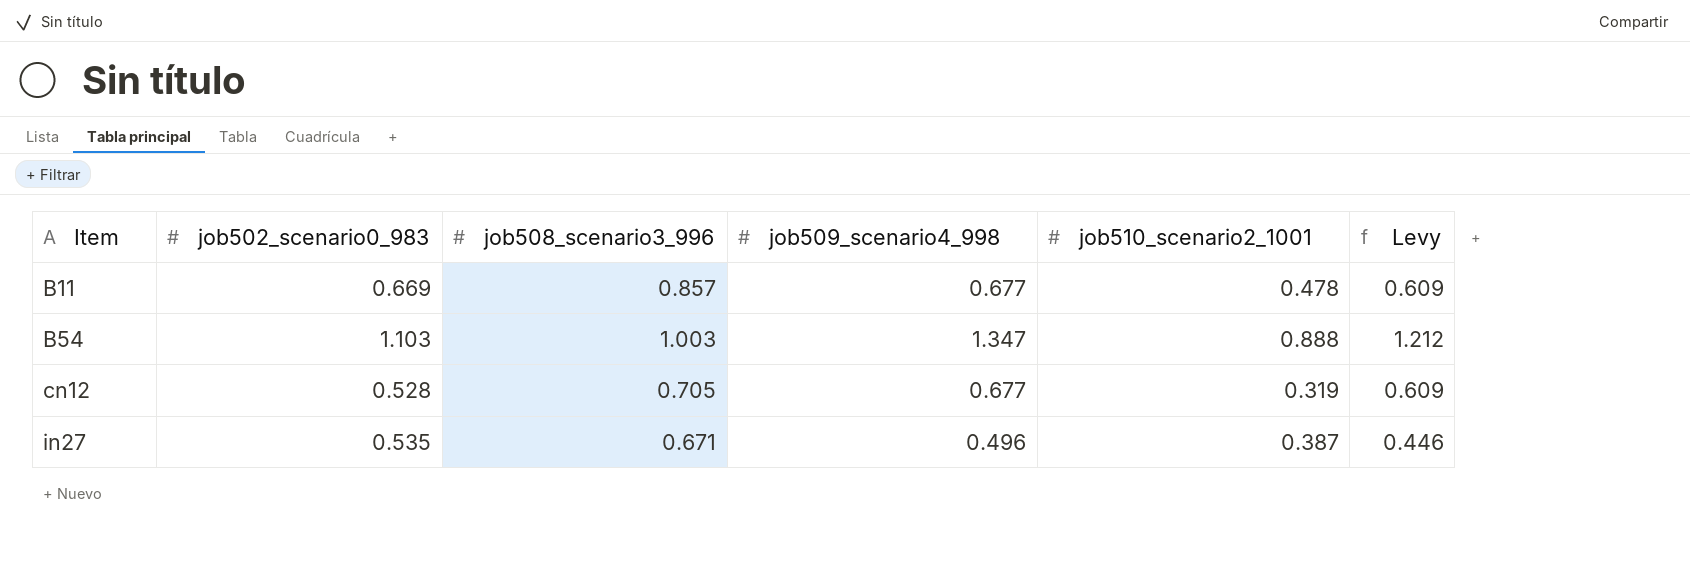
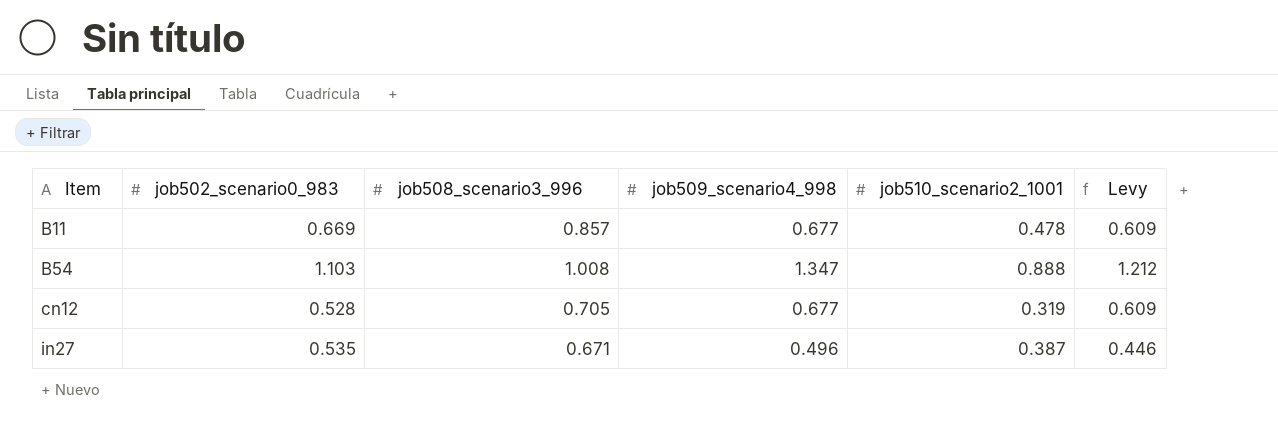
B54 | job508_scenario3_996: 1.003 -> 1.008

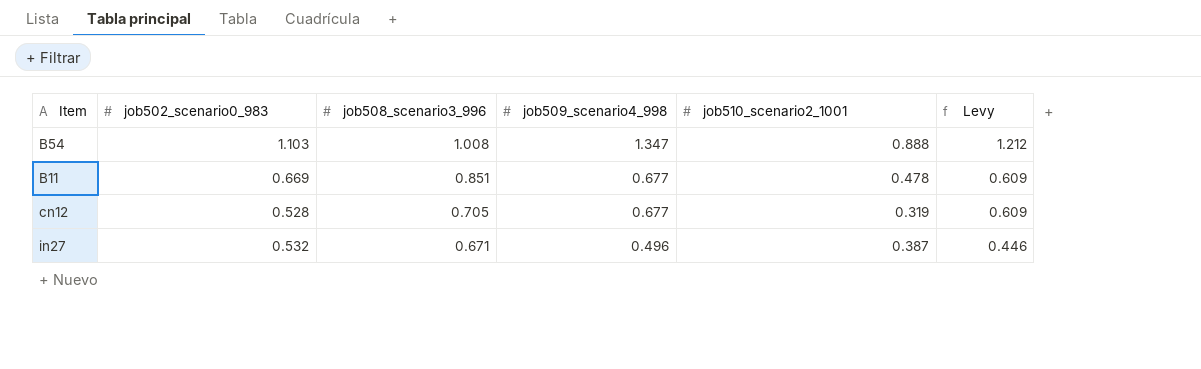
row order: Item ascending -> job508_scenario3_996 descending
B11 | job508_scenario3_996: 0.857 -> 0.851
in27 | job502_scenario0_983: 0.535 -> 0.532

